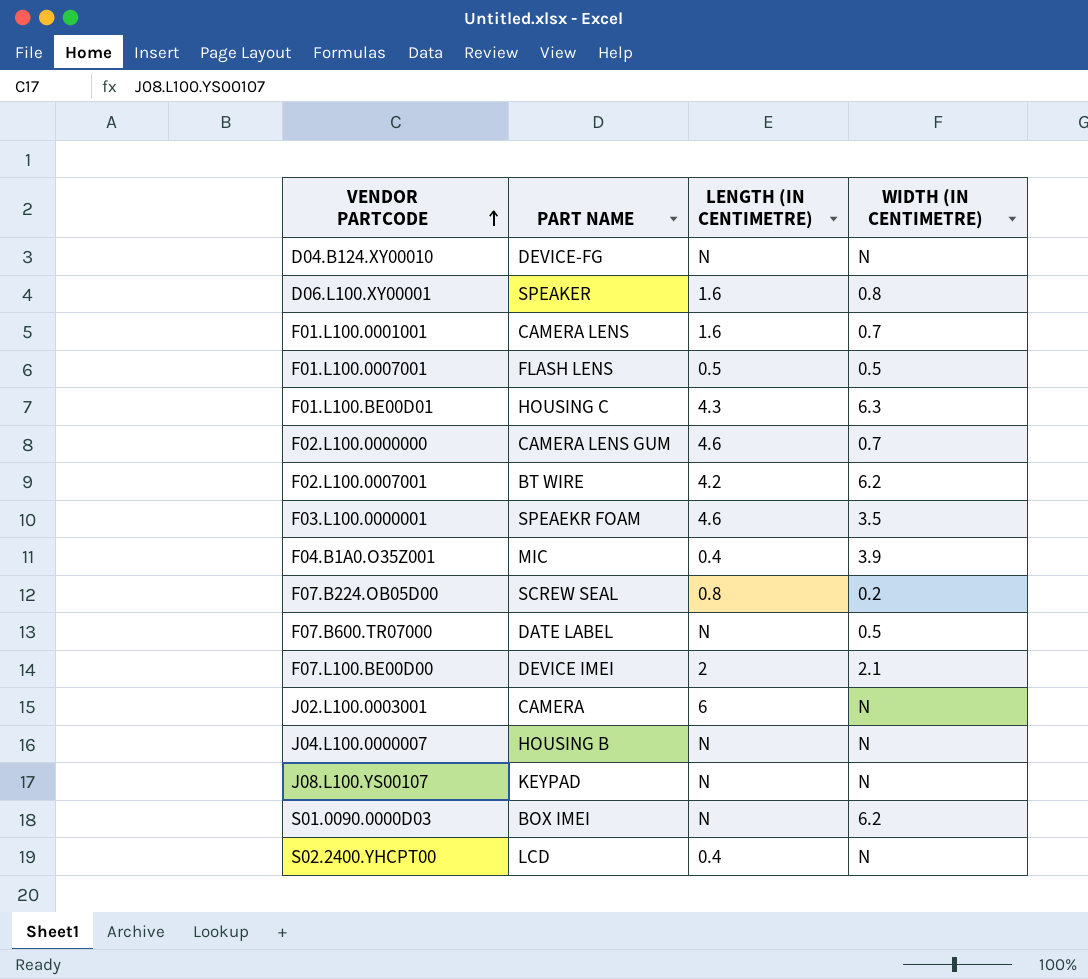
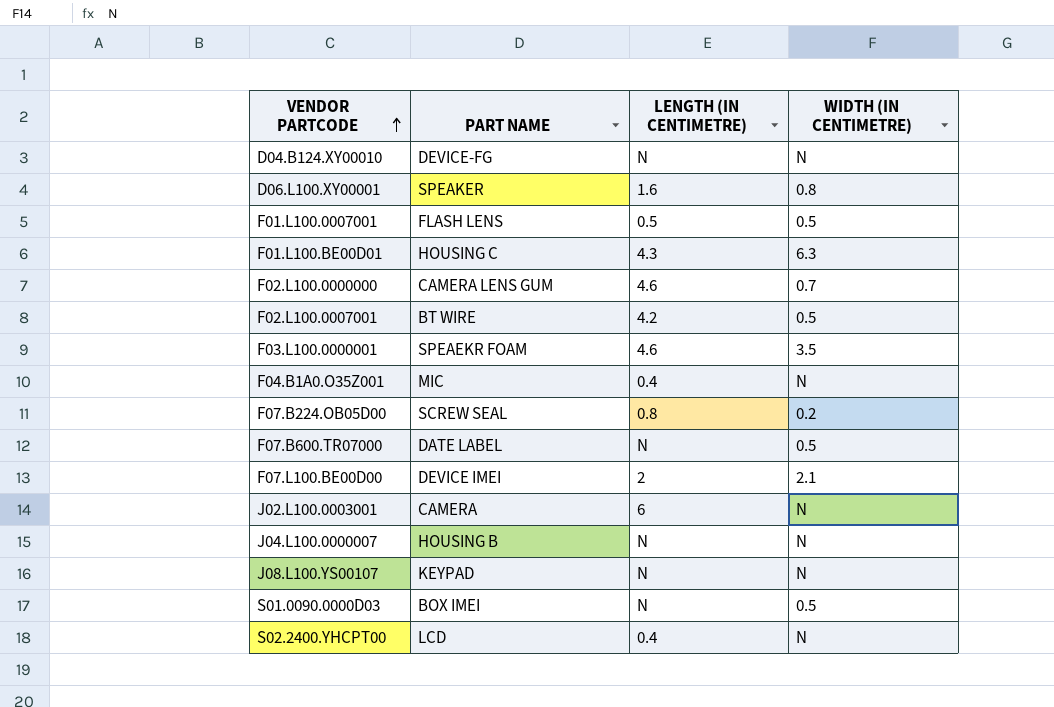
row F01.L100.0001001: CAMERA LENS | 1.6 | 0.7 -> none
F02.L100.0007001 | WIDTH (IN CENTIMETRE): 6.2 -> 0.5
F04.B1A0.O35Z001 | WIDTH (IN CENTIMETRE): 3.9 -> N
S01.0090.0000D03 | WIDTH (IN CENTIMETRE): 6.2 -> 0.5

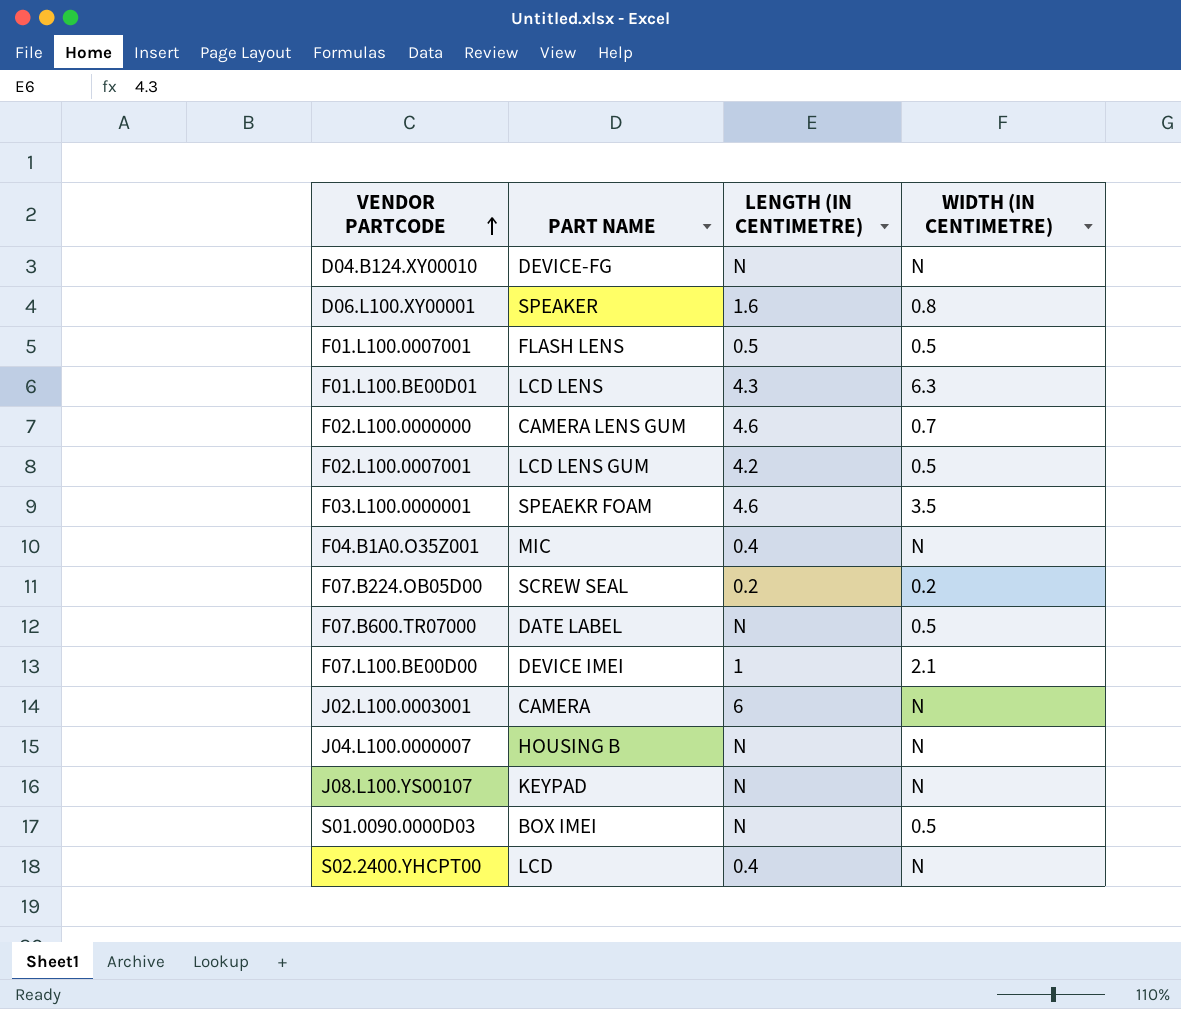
F01.L100.BE00D01 | PART NAME: HOUSING C -> LCD LENS
F02.L100.0007001 | PART NAME: BT WIRE -> LCD LENS GUM
F07.B224.OB05D00 | LENGTH (IN CENTIMETRE): 0.8 -> 0.2
F07.L100.BE00D00 | LENGTH (IN CENTIMETRE): 2 -> 1

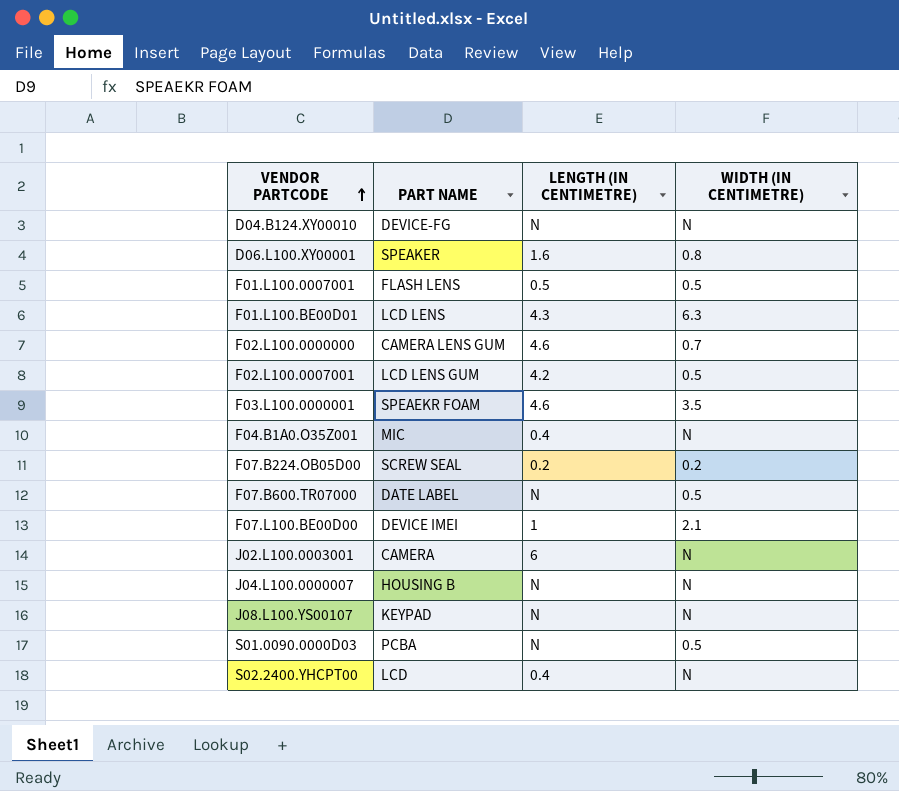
S01.0090.0000D03 | PART NAME: BOX IMEI -> PCBA

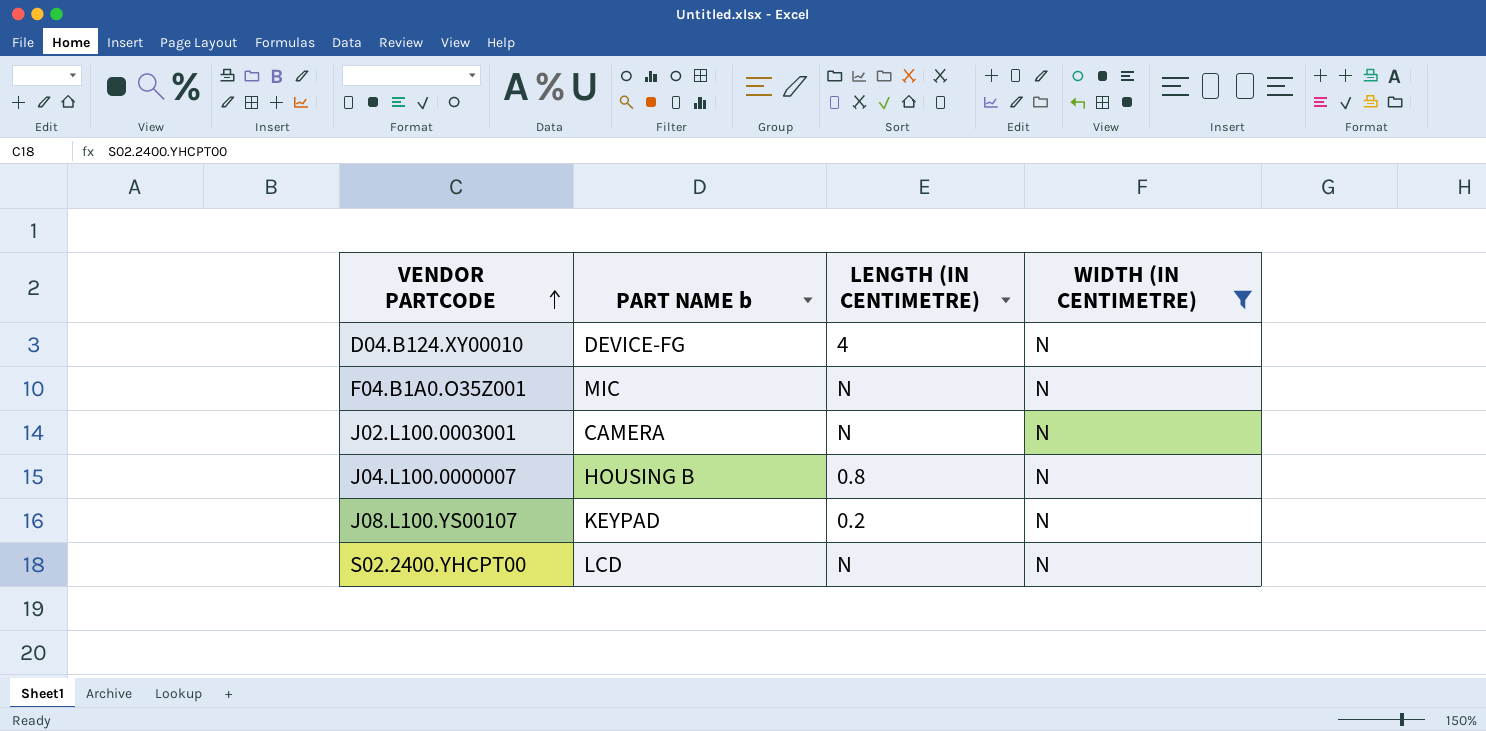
filter: none -> WIDTH (IN CENTIMETRE) = N
column name: PART NAME -> PART NAME b
D04.B124.XY00010 | LENGTH (IN CENTIMETRE): N -> 4
F04.B1A0.O35Z001 | LENGTH (IN CENTIMETRE): 0.4 -> N
J02.L100.0003001 | LENGTH (IN CENTIMETRE): 6 -> N
J04.L100.0000007 | LENGTH (IN CENTIMETRE): N -> 0.8
J08.L100.YS00107 | LENGTH (IN CENTIMETRE): N -> 0.2
S02.2400.YHCPT00 | LENGTH (IN CENTIMETRE): 0.4 -> N

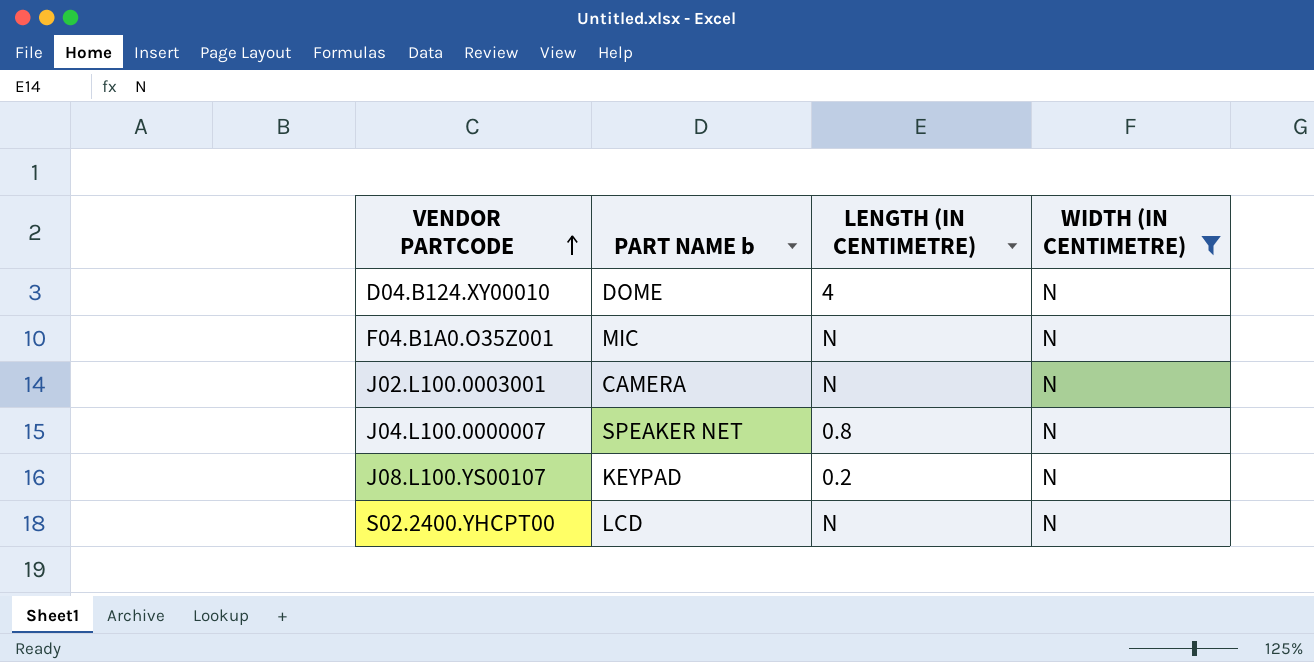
D04.B124.XY00010 | PART NAME b: DEVICE-FG -> DOME
J04.L100.0000007 | PART NAME b: HOUSING B -> SPEAKER NET

